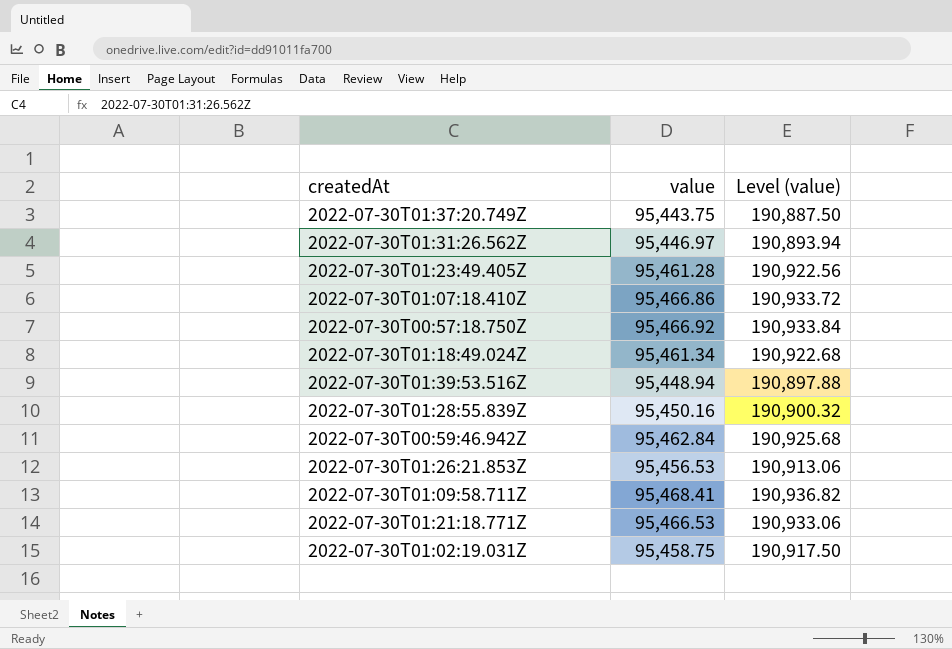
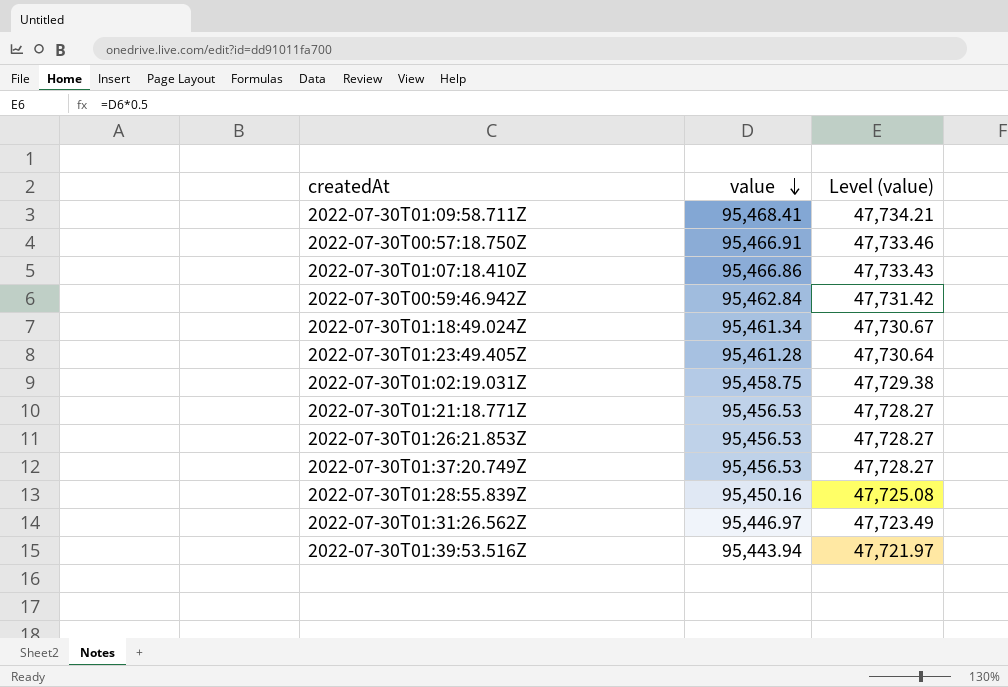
row order: none -> value descending
column Level (value) | formula: [value] * 2 -> [value] * 0.5
2022-07-30T00:57:18.750Z | value: 95,466.92 -> 95,466.91
2022-07-30T01:21:18.771Z | value: 95,466.53 -> 95,456.53
2022-07-30T01:37:20.749Z | value: 95,443.75 -> 95,456.53
2022-07-30T01:39:53.516Z | value: 95,448.94 -> 95,443.94

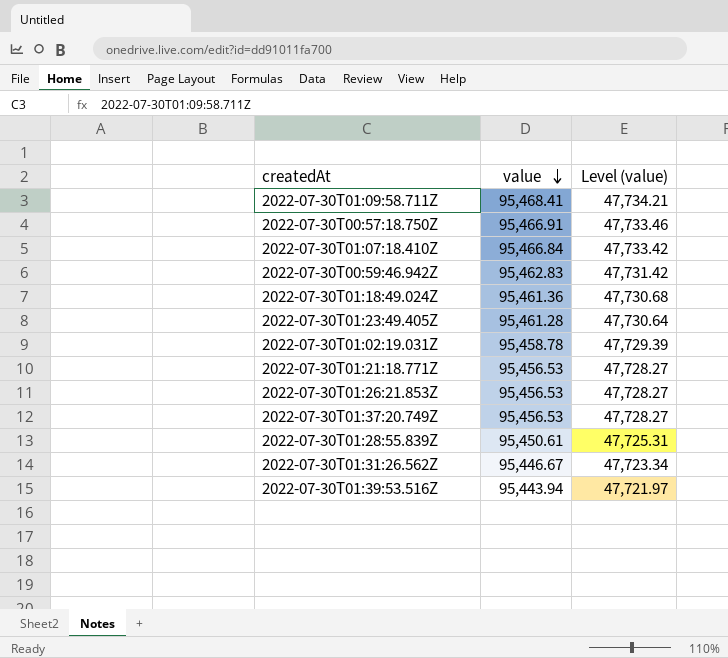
2022-07-30T01:07:18.410Z | value: 95,466.86 -> 95,466.84
2022-07-30T01:07:18.410Z | Level (value): 47,733.43 -> 47,733.42
2022-07-30T00:59:46.942Z | value: 95,462.84 -> 95,462.83
2022-07-30T01:18:49.024Z | value: 95,461.34 -> 95,461.36
2022-07-30T01:18:49.024Z | Level (value): 47,730.67 -> 47,730.68
2022-07-30T01:02:19.031Z | value: 95,458.75 -> 95,458.78
2022-07-30T01:02:19.031Z | Level (value): 47,729.38 -> 47,729.39
2022-07-30T01:28:55.839Z | value: 95,450.16 -> 95,450.61
2022-07-30T01:28:55.839Z | Level (value): 47,725.08 -> 47,725.31
2022-07-30T01:31:26.562Z | value: 95,446.97 -> 95,446.67
2022-07-30T01:31:26.562Z | Level (value): 47,723.49 -> 47,723.34

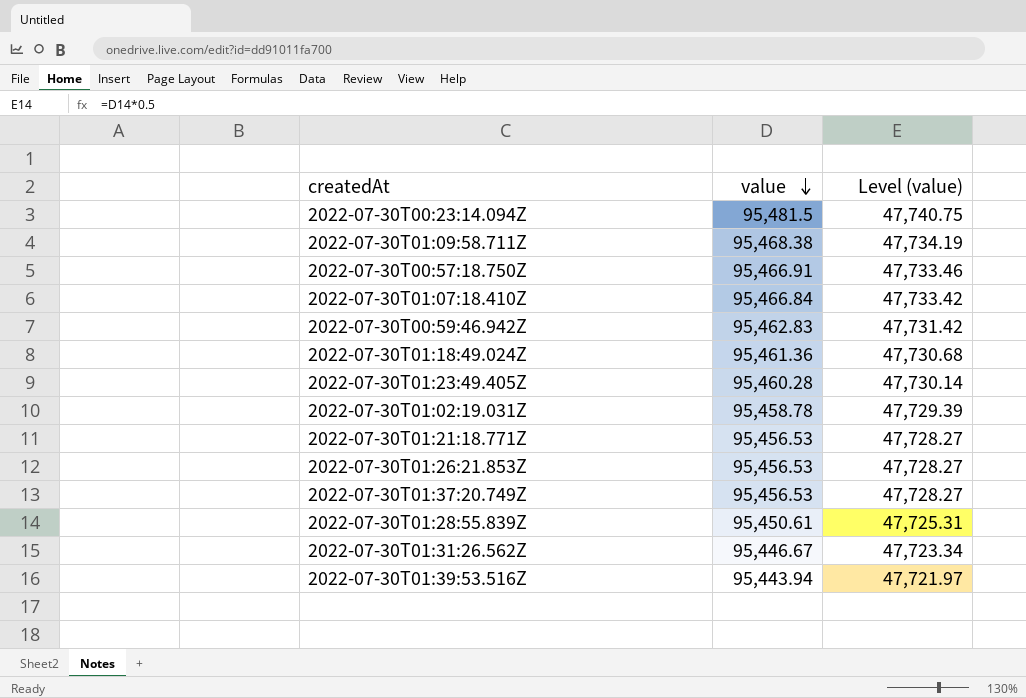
row 2022-07-30T00:23:14.094Z: none -> 95,481.5 | 47,740.75
2022-07-30T01:09:58.711Z | value: 95,468.41 -> 95,468.38
2022-07-30T01:09:58.711Z | Level (value): 47,734.21 -> 47,734.19
2022-07-30T01:23:49.405Z | value: 95,461.28 -> 95,460.28
2022-07-30T01:23:49.405Z | Level (value): 47,730.64 -> 47,730.14

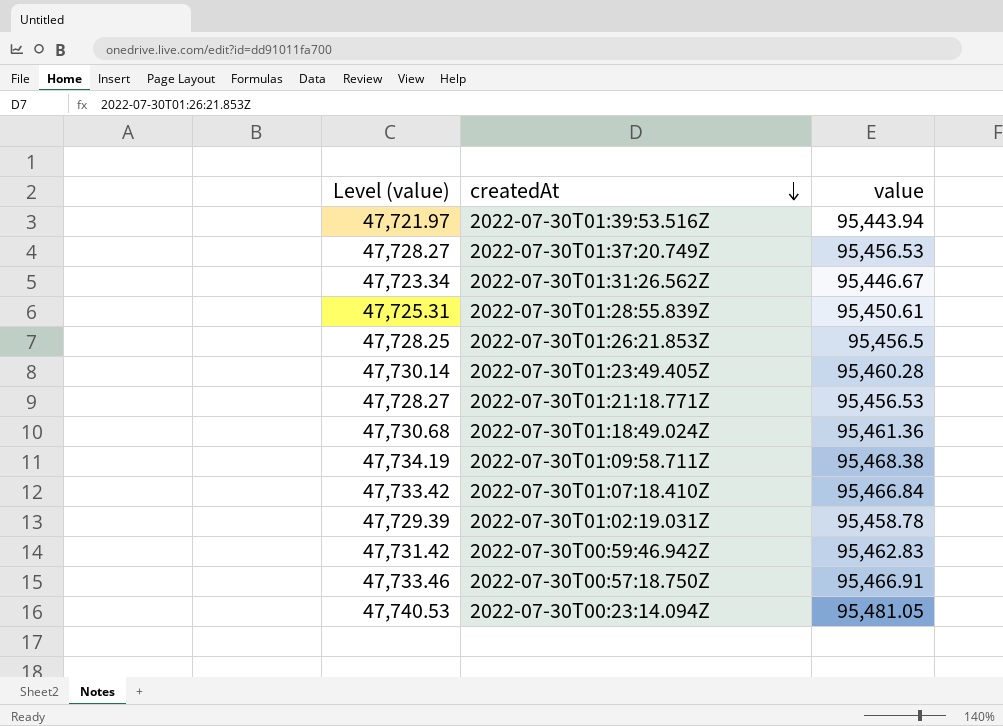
row order: value descending -> createdAt descending
column Level (value) | position: 3 -> 1
2022-07-30T01:26:21.853Z | Level (value): 47,728.27 -> 47,728.25
2022-07-30T01:26:21.853Z | value: 95,456.53 -> 95,456.5
2022-07-30T00:23:14.094Z | Level (value): 47,740.75 -> 47,740.53
2022-07-30T00:23:14.094Z | value: 95,481.5 -> 95,481.05

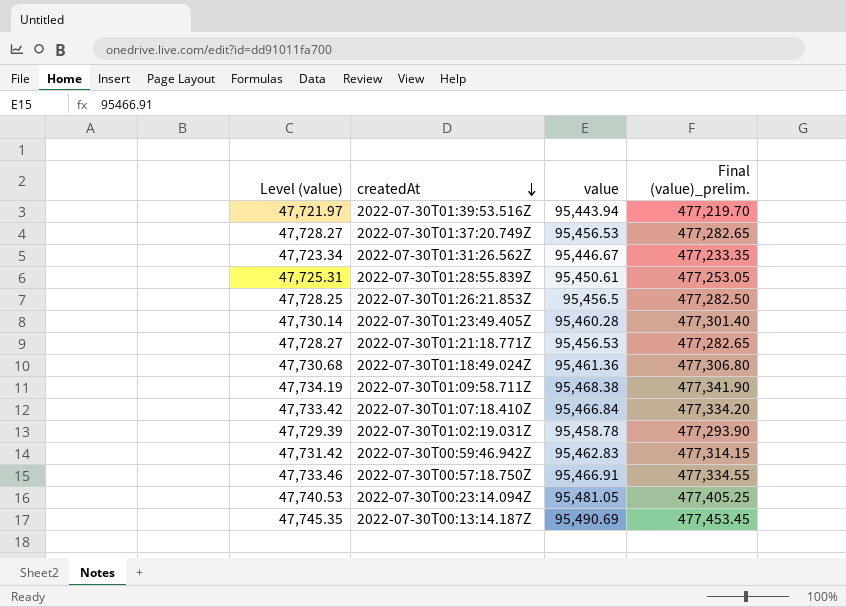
column Final (value)_prelim. | formula: none -> [value] * 5
row 2022-07-30T00:13:14.187Z: none -> 47,745.35 | 95,490.69 | 477,453.45

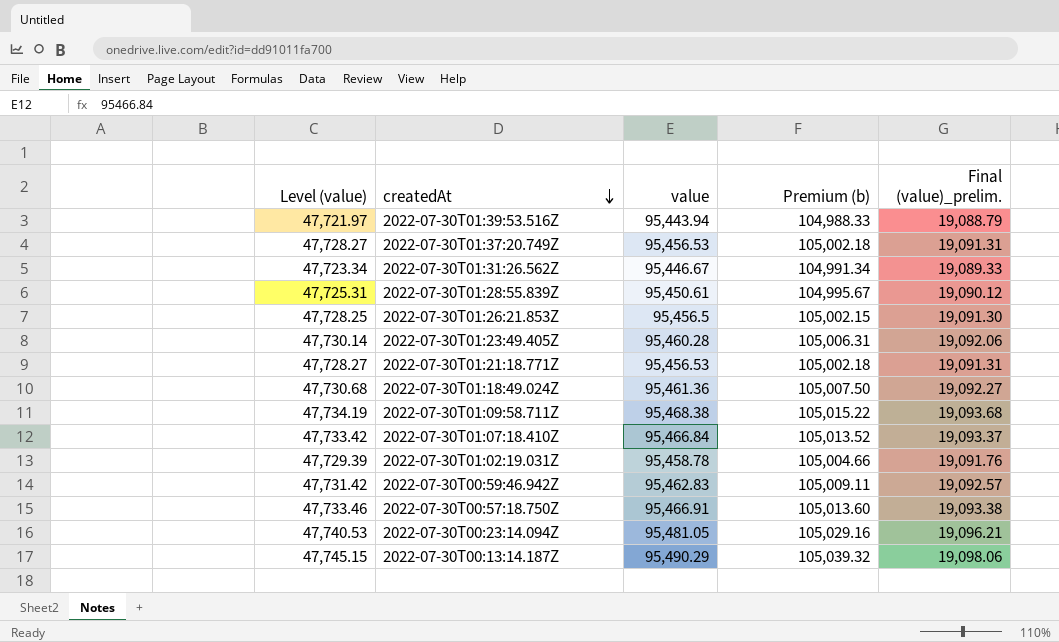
column Premium (b) | formula: none -> [value] * 1.1
column Final (value)_prelim. | formula: [value] * 5 -> [value] * 0.2
2022-07-30T00:13:14.187Z | Level (value): 47,745.35 -> 47,745.15
2022-07-30T00:13:14.187Z | value: 95,490.69 -> 95,490.29

